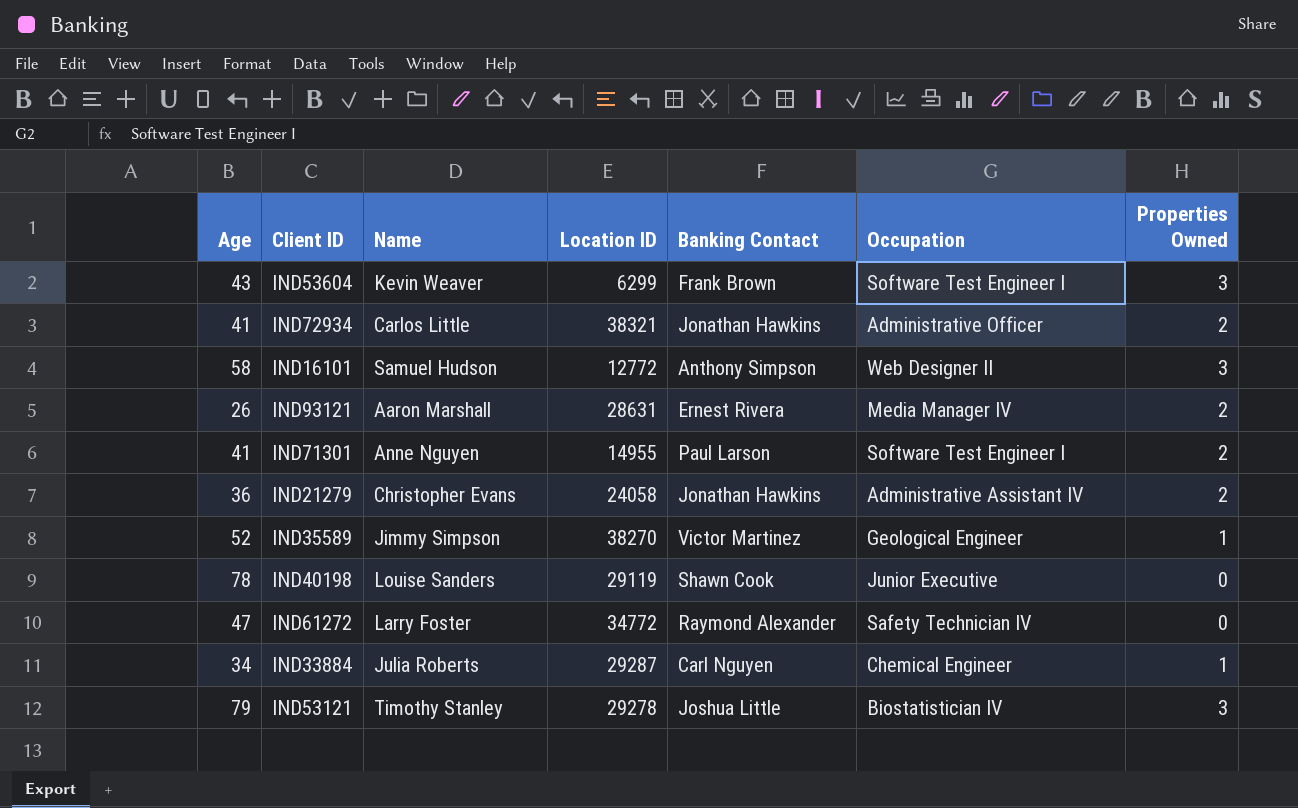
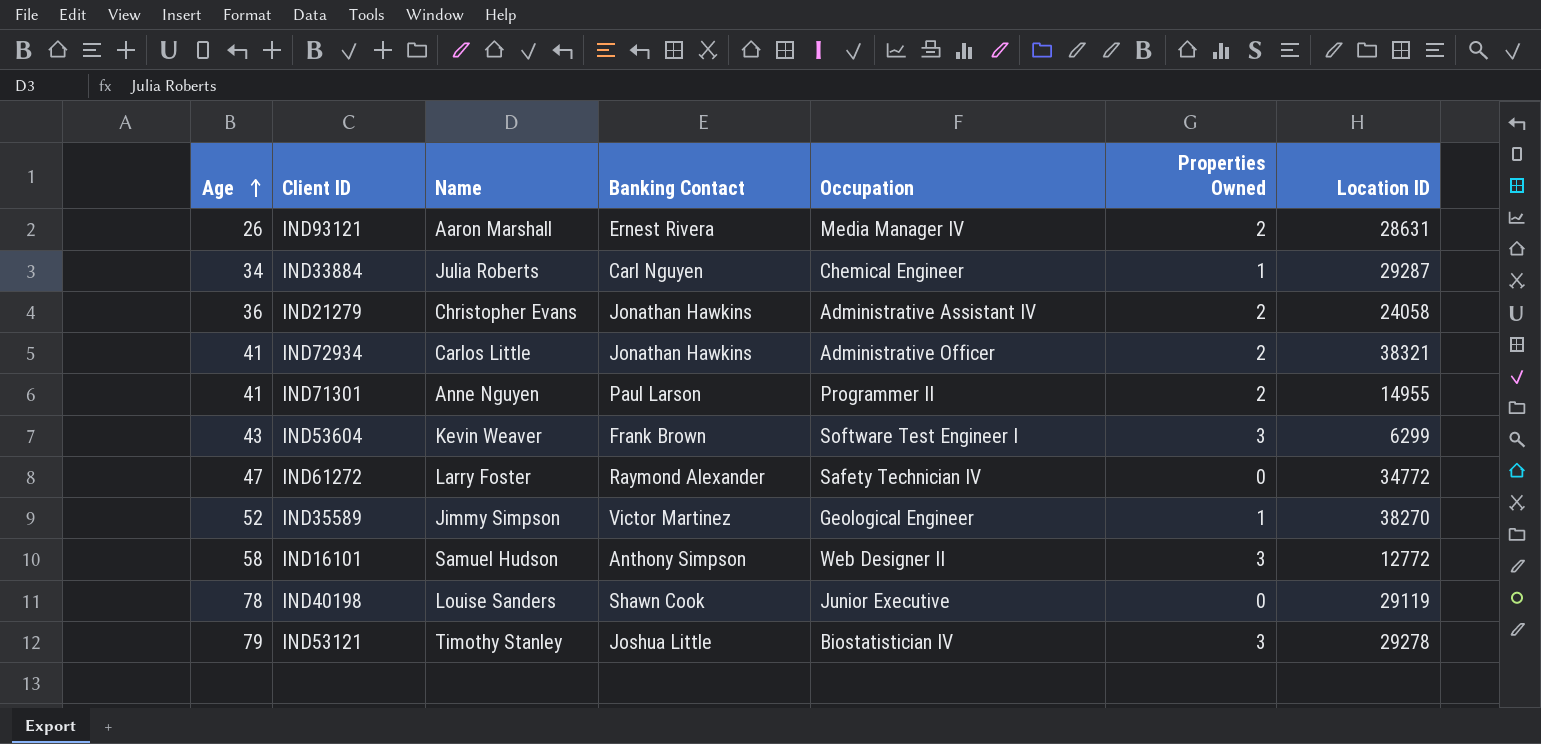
row order: none -> Age ascending
column Location ID | position: 4 -> 7
IND71301 | Occupation: Software Test Engineer I -> Programmer II

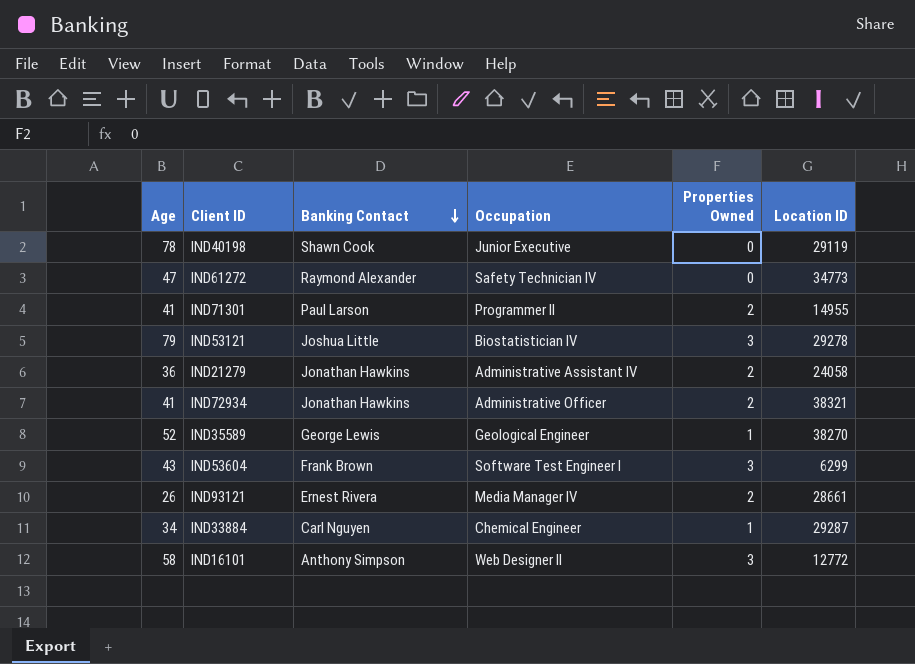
row order: Age ascending -> Banking Contact descending
column Name | position: 3 -> none
IND61272 | Location ID: 34772 -> 34773
IND35589 | Banking Contact: Victor Martinez -> George Lewis
IND93121 | Location ID: 28631 -> 28661

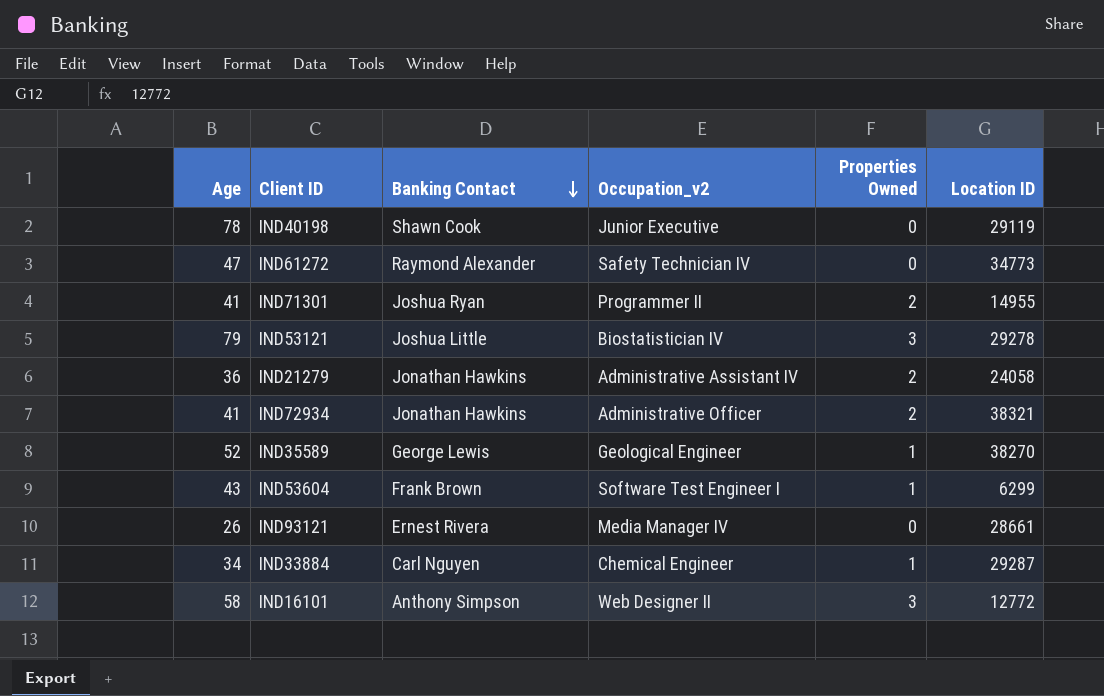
column name: Occupation -> Occupation_v2
IND71301 | Banking Contact: Paul Larson -> Joshua Ryan
IND53604 | Properties Owned: 3 -> 1
IND93121 | Properties Owned: 2 -> 0

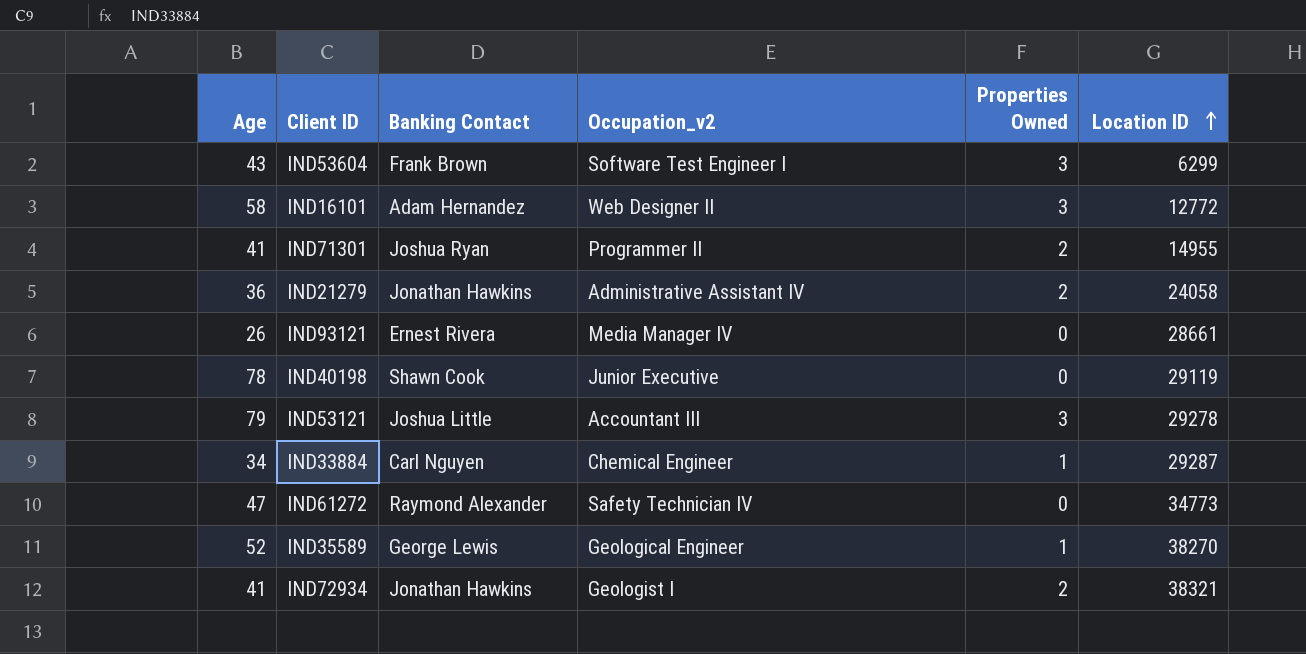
row order: Banking Contact descending -> Location ID ascending
IND53604 | Properties Owned: 1 -> 3
IND16101 | Banking Contact: Anthony Simpson -> Adam Hernandez
IND53121 | Occupation_v2: Biostatistician IV -> Accountant III
IND72934 | Occupation_v2: Administrative Officer -> Geologist I

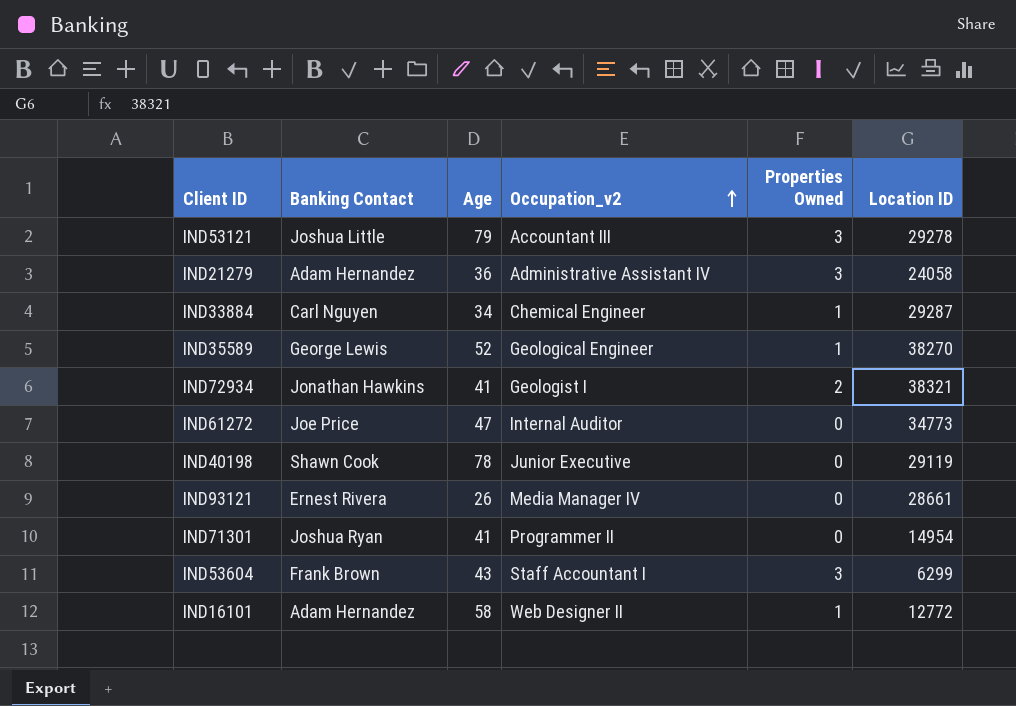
row order: Location ID ascending -> Occupation_v2 ascending
column Age | position: 1 -> 3
IND21279 | Banking Contact: Jonathan Hawkins -> Adam Hernandez
IND21279 | Properties Owned: 2 -> 3
IND61272 | Banking Contact: Raymond Alexander -> Joe Price
IND61272 | Occupation_v2: Safety Technician IV -> Internal Auditor
IND71301 | Properties Owned: 2 -> 0
IND71301 | Location ID: 14955 -> 14954
IND53604 | Occupation_v2: Software Test Engineer I -> Staff Accountant I
IND16101 | Properties Owned: 3 -> 1

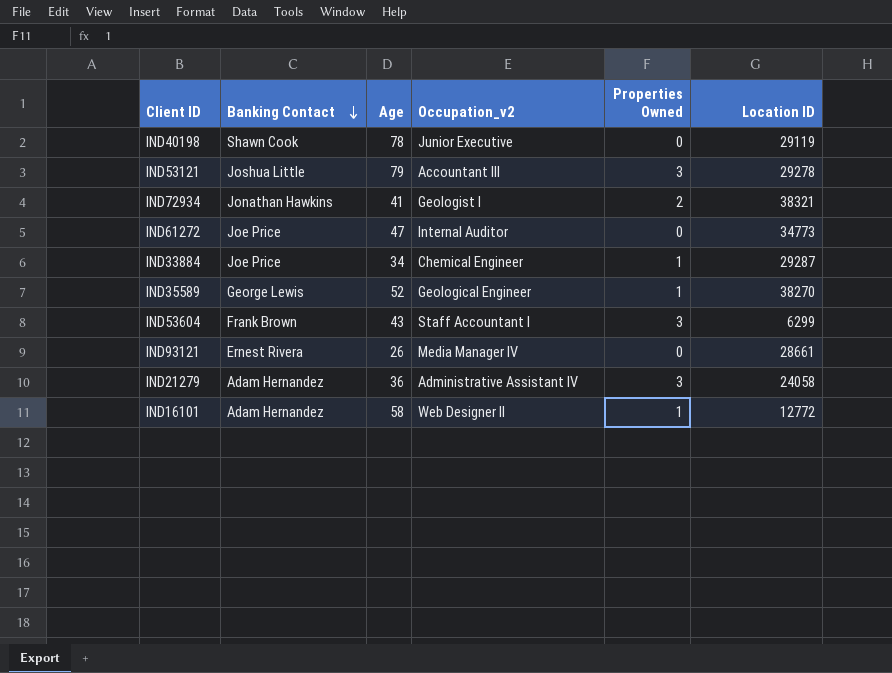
row order: Occupation_v2 ascending -> Banking Contact descending
row IND71301: Joshua Ryan | 41 | Programmer II | 0 | 14954 -> none
IND33884 | Banking Contact: Carl Nguyen -> Joe Price

